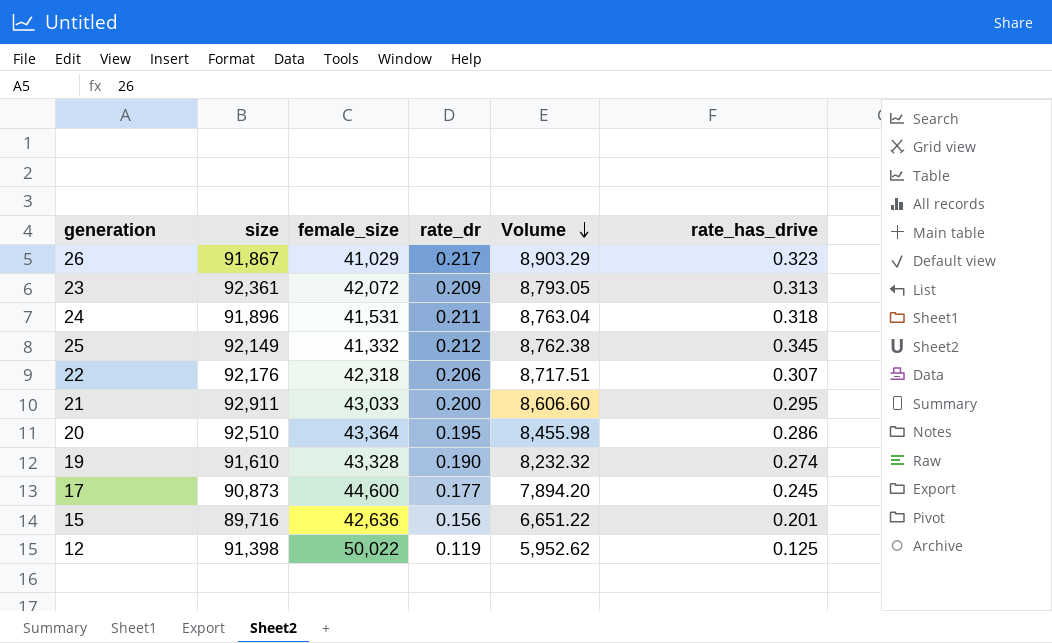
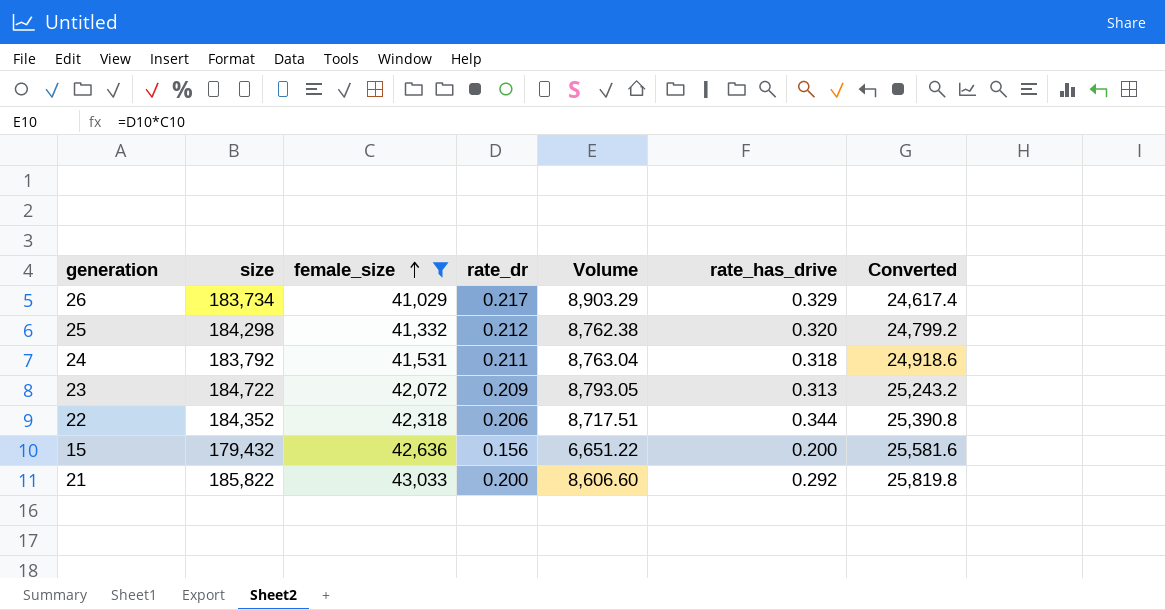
filter: none -> female_size <= 43,033
row order: Volume descending -> female_size ascending
column Converted | formula: none -> [female_size] * 0.6
26 | size: 91,867 -> 183,734
26 | rate_has_drive: 0.323 -> 0.329
25 | size: 92,149 -> 184,298
25 | rate_has_drive: 0.345 -> 0.320
24 | size: 91,896 -> 183,792
23 | size: 92,361 -> 184,722
22 | size: 92,176 -> 184,352
22 | rate_has_drive: 0.307 -> 0.344
15 | size: 89,716 -> 179,432
15 | rate_has_drive: 0.201 -> 0.200
21 | size: 92,911 -> 185,822
21 | rate_has_drive: 0.295 -> 0.292

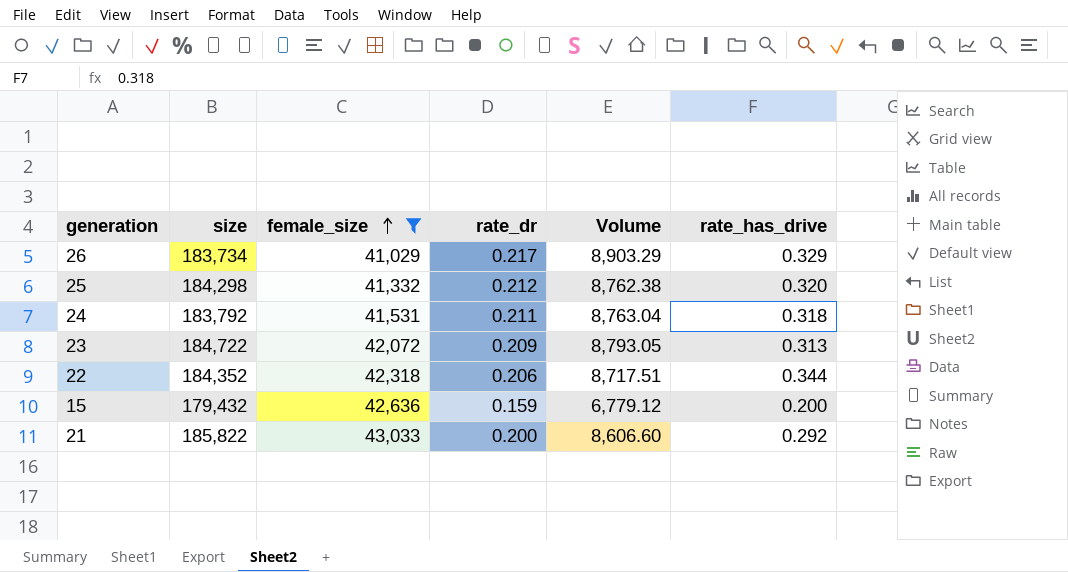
column Converted | formula: [female_size] * 0.6 -> none
15 | rate_dr: 0.156 -> 0.159
15 | Volume: 6,651.22 -> 6,779.12

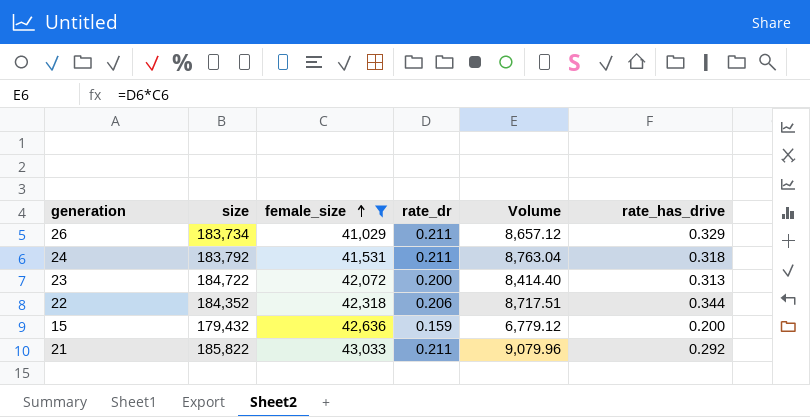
row 25: 184,298 | 41,332 | 0.212 | 8,762.38 | 0.320 -> none
26 | rate_dr: 0.217 -> 0.211
26 | Volume: 8,903.29 -> 8,657.12
23 | rate_dr: 0.209 -> 0.200
23 | Volume: 8,793.05 -> 8,414.40
21 | rate_dr: 0.200 -> 0.211
21 | Volume: 8,606.60 -> 9,079.96

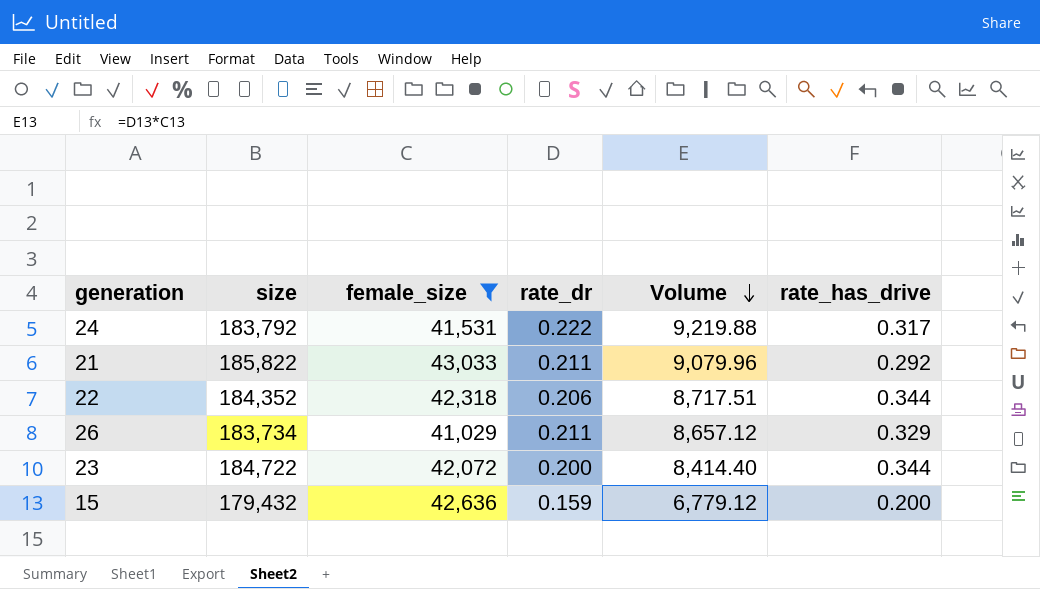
row order: female_size ascending -> Volume descending
24 | rate_dr: 0.211 -> 0.222
24 | Volume: 8,763.04 -> 9,219.88
24 | rate_has_drive: 0.318 -> 0.317
23 | rate_has_drive: 0.313 -> 0.344

